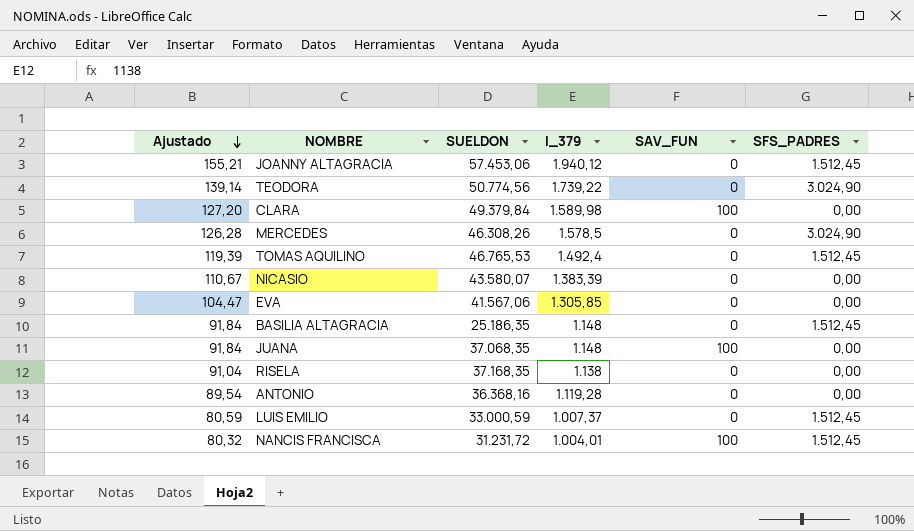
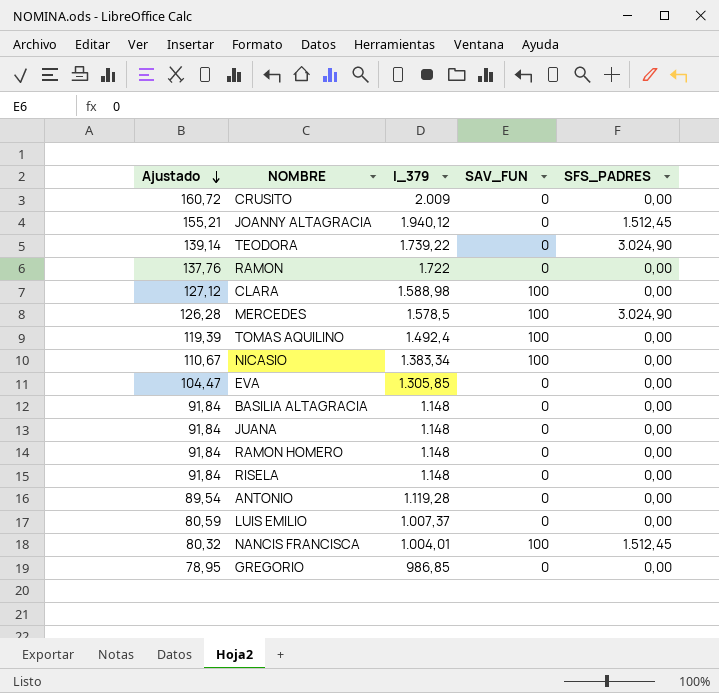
column SUELDON | position: 3 -> none
row CRUSITO: none -> 160,72 | 2.009 | 0 | 0,00
row RAMON: none -> 137,76 | 1.722 | 0 | 0,00
CLARA | Ajustado: 127,20 -> 127,12
CLARA | I_379: 1.589,98 -> 1.588,98
MERCEDES | SAV_FUN: 0 -> 100
TOMAS AQUILINO | SAV_FUN: 0 -> 100
TOMAS AQUILINO | SFS_PADRES: 1.512,45 -> 0,00
NICASIO | I_379: 1.383,39 -> 1.383,34
NICASIO | SAV_FUN: 0 -> 100
BASILIA ALTAGRACIA | SFS_PADRES: 1.512,45 -> 0,00
JUANA | SAV_FUN: 100 -> 0
row RAMON HOMERO: none -> 91,84 | 1.148 | 0 | 0,00
RISELA | Ajustado: 91,04 -> 91,84
RISELA | I_379: 1.138 -> 1.148
LUIS EMILIO | SFS_PADRES: 1.512,45 -> 0,00
row GREGORIO: none -> 78,95 | 986,85 | 0 | 0,00

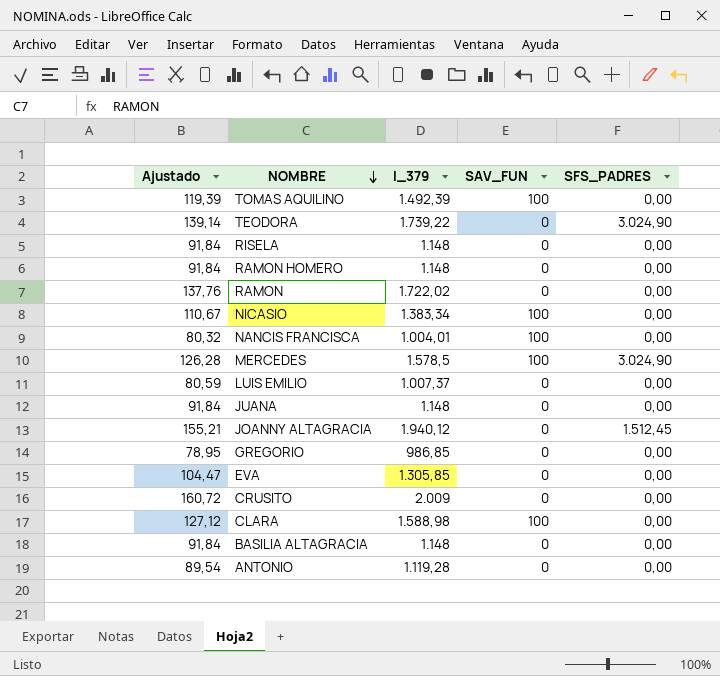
row order: Ajustado descending -> NOMBRE descending
TOMAS AQUILINO | I_379: 1.492,4 -> 1.492,39
RAMON | I_379: 1.722 -> 1.722,02
NANCIS FRANCISCA | SFS_PADRES: 1.512,45 -> 0,00

